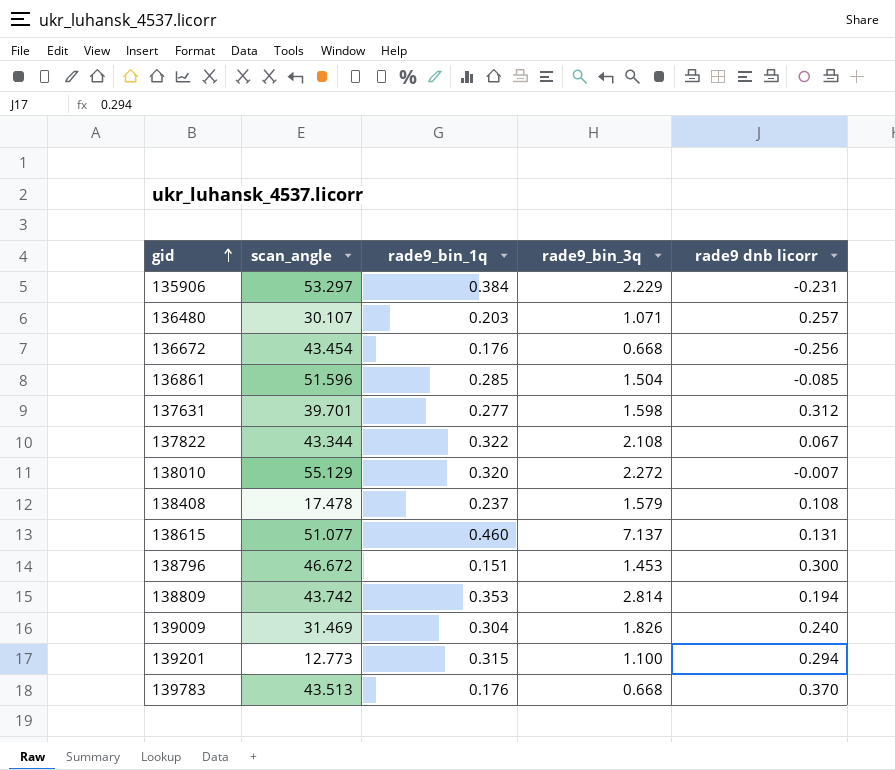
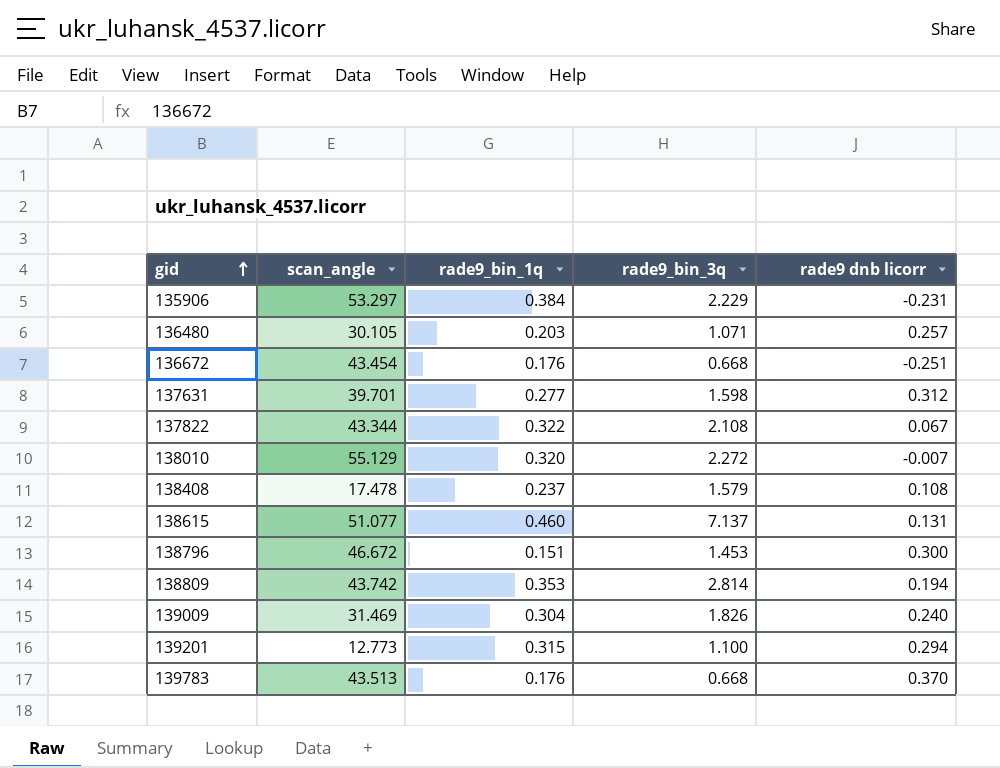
row 136861: 51.596 | 0.285 | 1.504 | -0.085 -> none
136480 | scan_angle: 30.107 -> 30.105
136672 | rade9 dnb licorr: -0.256 -> -0.251

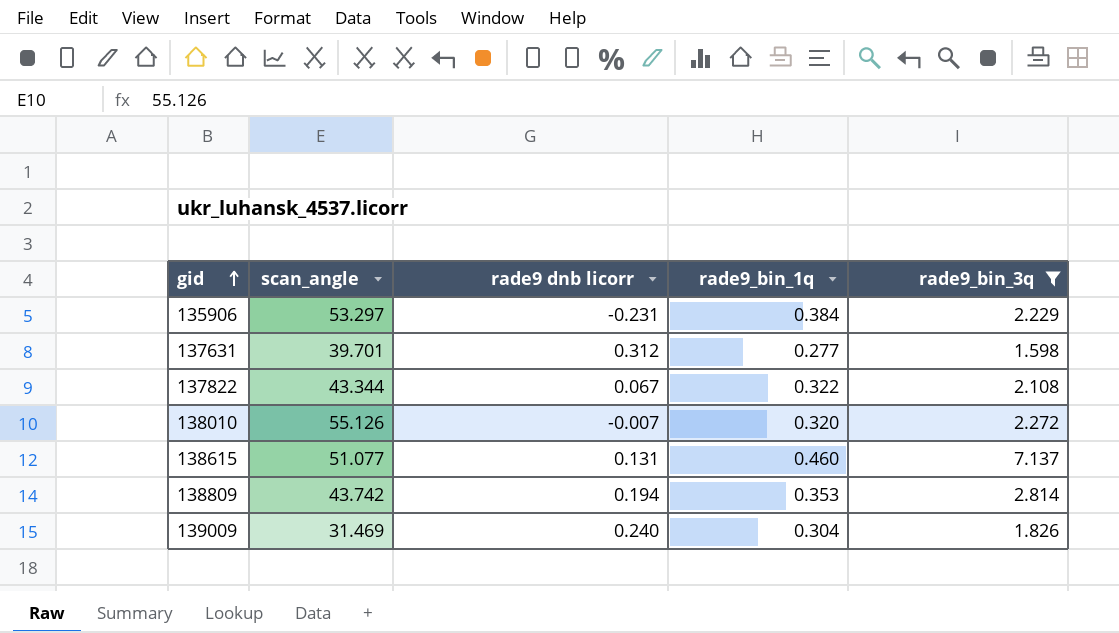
filter: none -> rade9_bin_3q >= 1.598
column rade9 dnb licorr | position: 5 -> 3
138010 | scan_angle: 55.129 -> 55.126

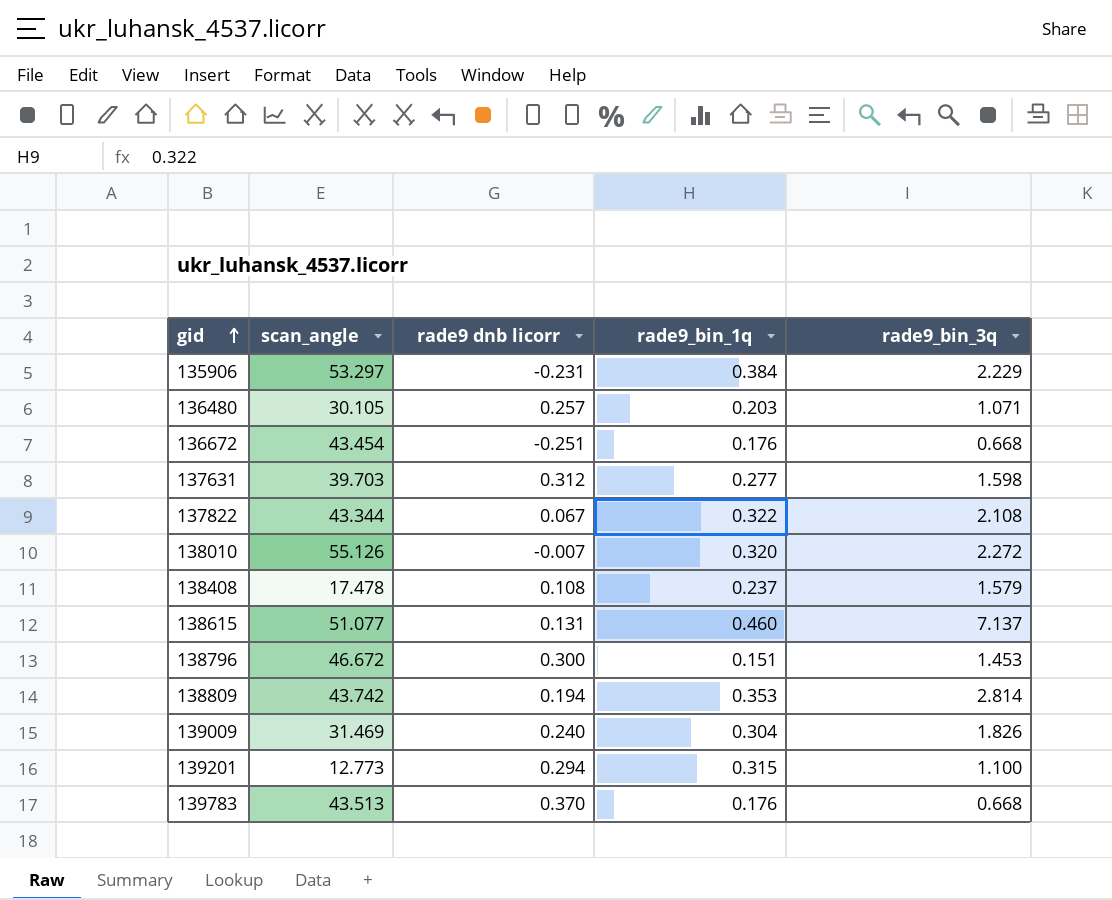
filter: rade9_bin_3q >= 1.598 -> none
137631 | scan_angle: 39.701 -> 39.703

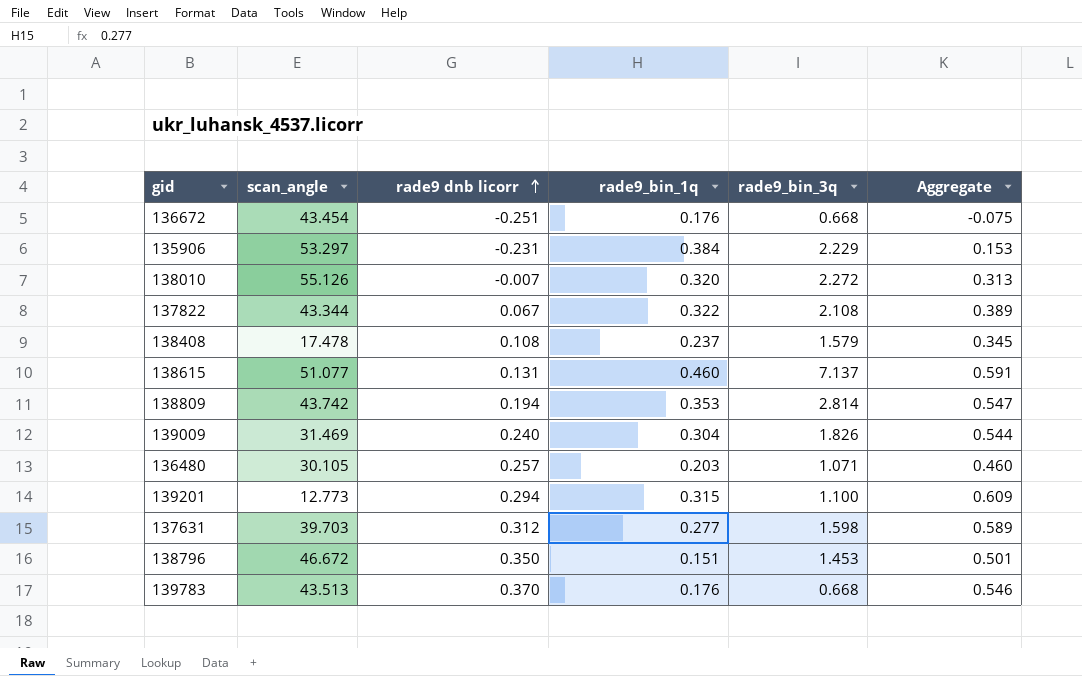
row order: gid ascending -> rade9 dnb licorr ascending
column Aggregate | formula: none -> [rade9 dnb licorr] + [rade9_bin_1q]
138796 | rade9 dnb licorr: 0.300 -> 0.350

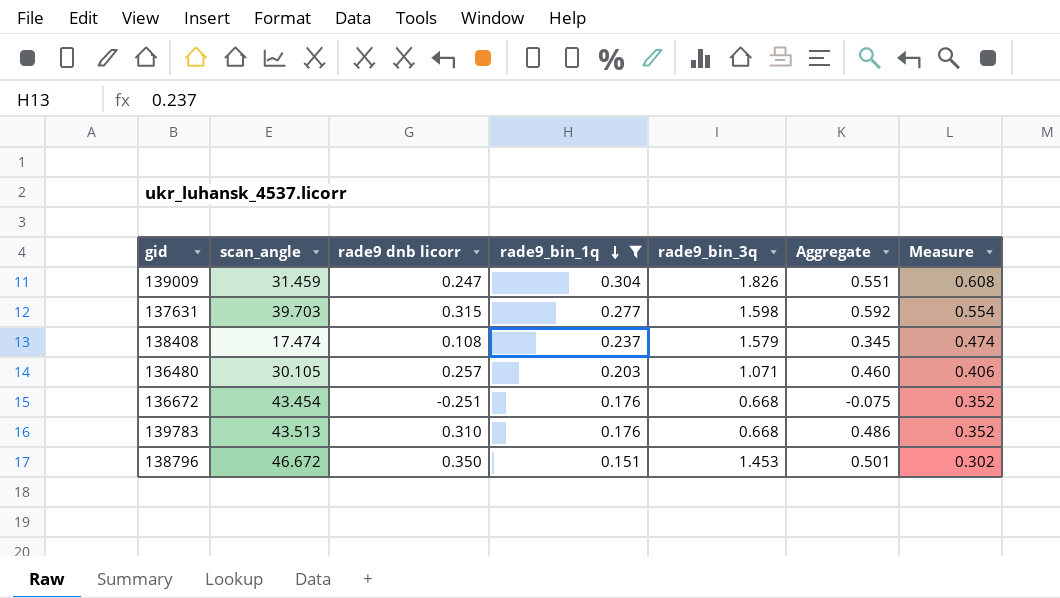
filter: none -> rade9_bin_1q <= 0.304
row order: rade9 dnb licorr ascending -> rade9_bin_1q descending
column Measure | formula: none -> [rade9_bin_1q] * 2
139009 | scan_angle: 31.469 -> 31.459
139009 | rade9 dnb licorr: 0.240 -> 0.247
139009 | Aggregate: 0.544 -> 0.551
137631 | rade9 dnb licorr: 0.312 -> 0.315
137631 | Aggregate: 0.589 -> 0.592
138408 | scan_angle: 17.478 -> 17.474
139783 | rade9 dnb licorr: 0.370 -> 0.310
139783 | Aggregate: 0.546 -> 0.486

